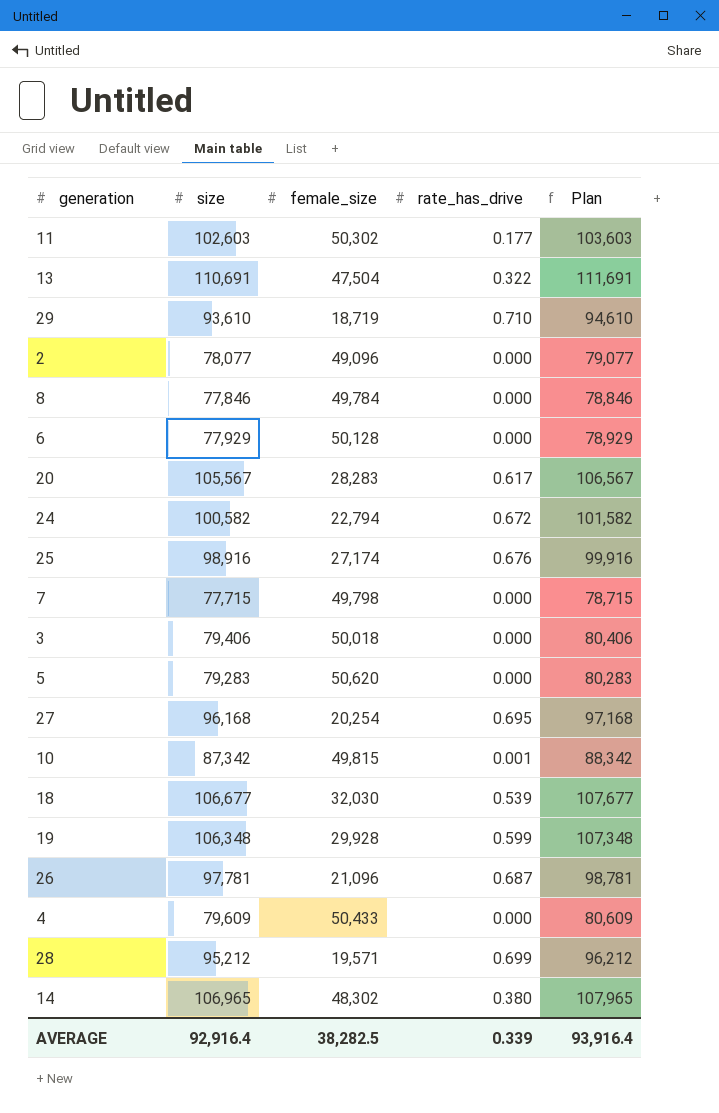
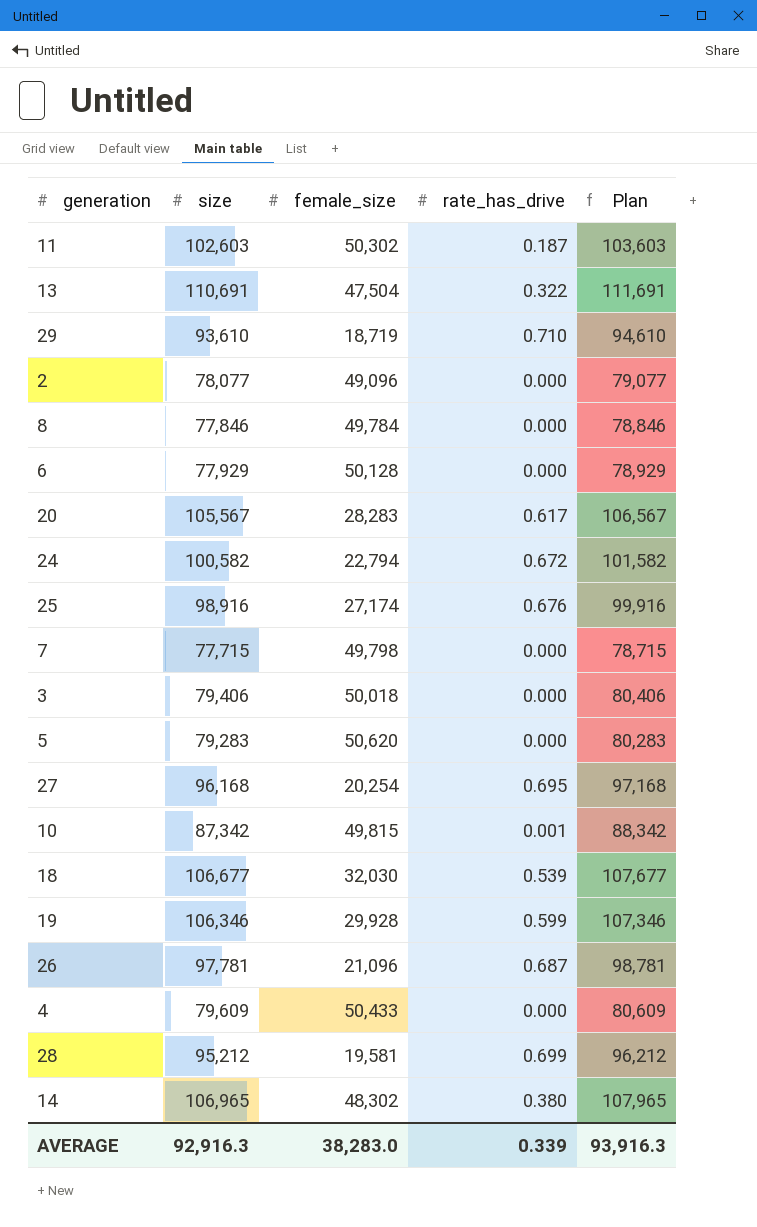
11 | rate_has_drive: 0.177 -> 0.187
19 | size: 106,348 -> 106,346
19 | Plan: 107,348 -> 107,346
28 | female_size: 19,571 -> 19,581
AVERAGE | size: 92,916.4 -> 92,916.3
AVERAGE | female_size: 38,282.5 -> 38,283.0
AVERAGE | Plan: 93,916.4 -> 93,916.3

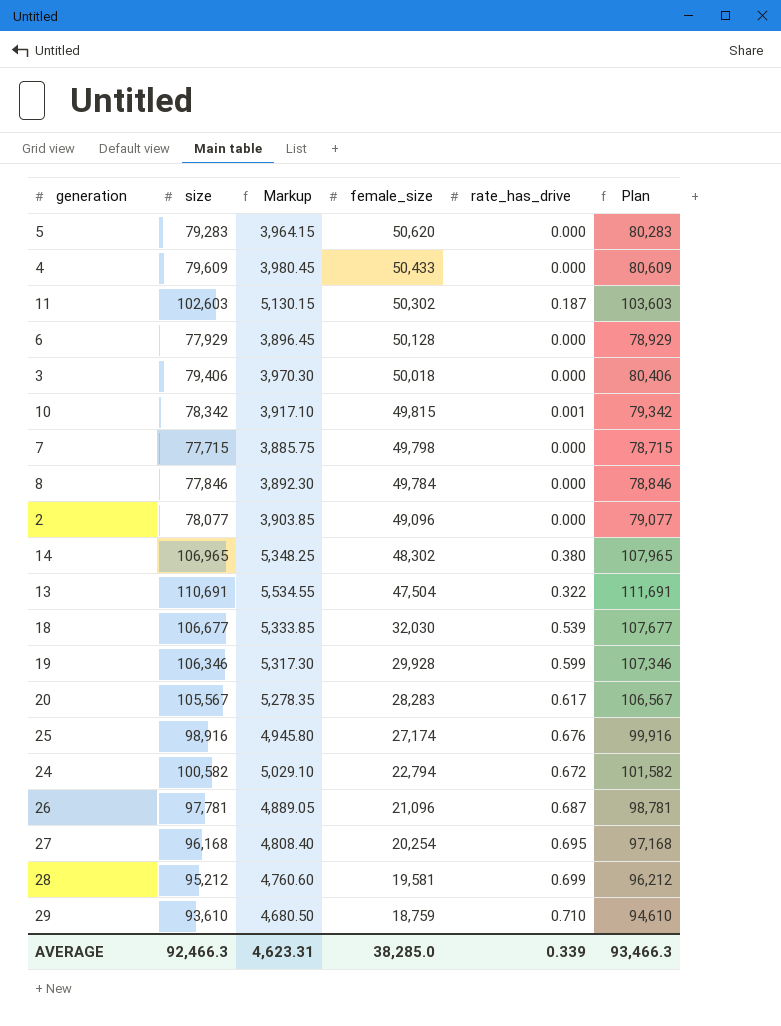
row order: none -> female_size descending
column Markup | formula: none -> [size] * 0.05
10 | size: 87,342 -> 78,342
10 | Plan: 88,342 -> 79,342
29 | female_size: 18,719 -> 18,759
AVERAGE | size: 92,916.3 -> 92,466.3
AVERAGE | female_size: 38,283.0 -> 38,285.0
AVERAGE | Plan: 93,916.3 -> 93,466.3

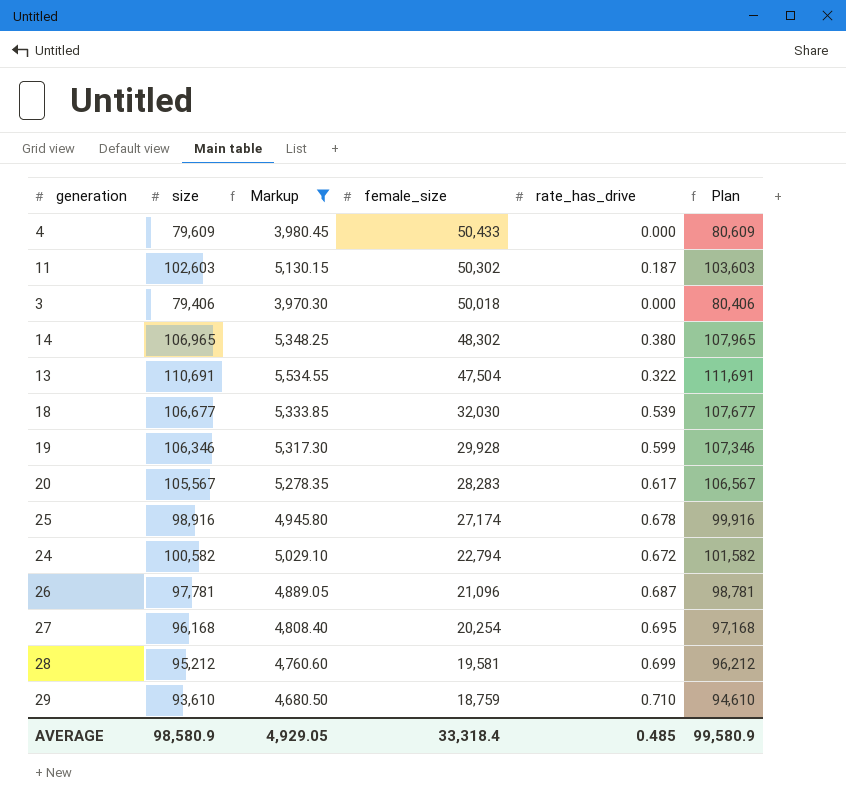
filter: none -> Markup >= 3,970.30
25 | rate_has_drive: 0.676 -> 0.678
AVERAGE | size: 92,466.3 -> 98,580.9
AVERAGE | Markup: 4,623.31 -> 4,929.05
AVERAGE | female_size: 38,285.0 -> 33,318.4
AVERAGE | rate_has_drive: 0.339 -> 0.485
AVERAGE | Plan: 93,466.3 -> 99,580.9

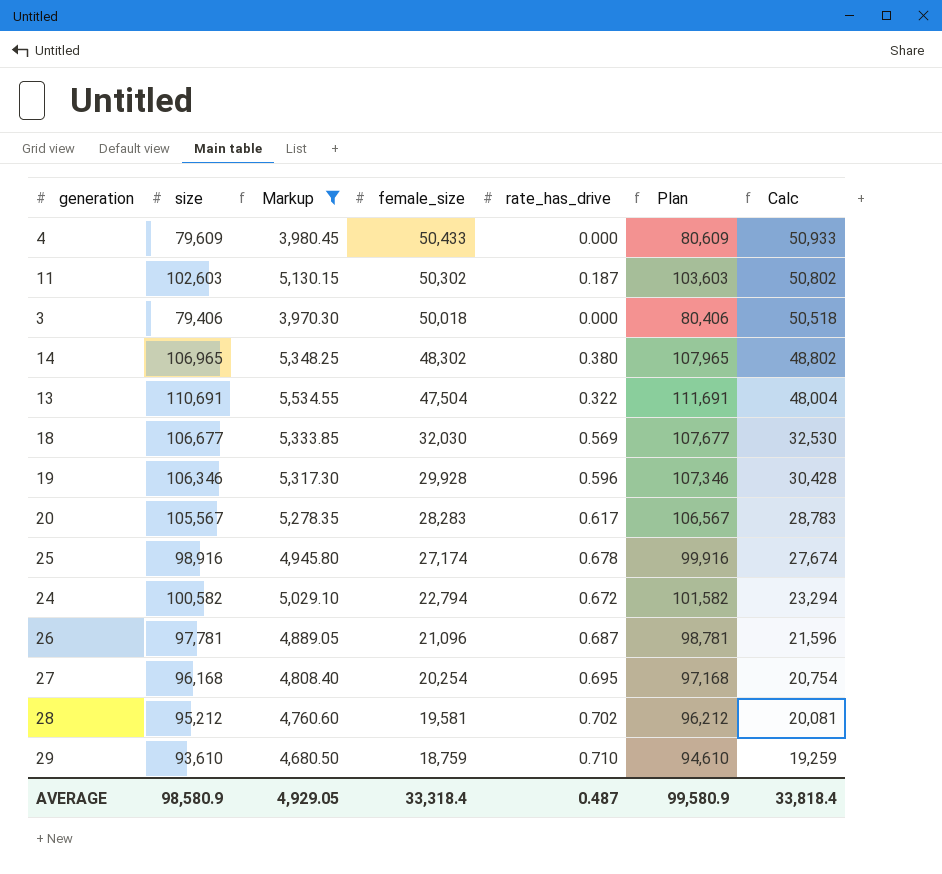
column Calc | formula: none -> [female_size] + 500
18 | rate_has_drive: 0.539 -> 0.569
19 | rate_has_drive: 0.599 -> 0.596
28 | rate_has_drive: 0.699 -> 0.702
AVERAGE | rate_has_drive: 0.485 -> 0.487

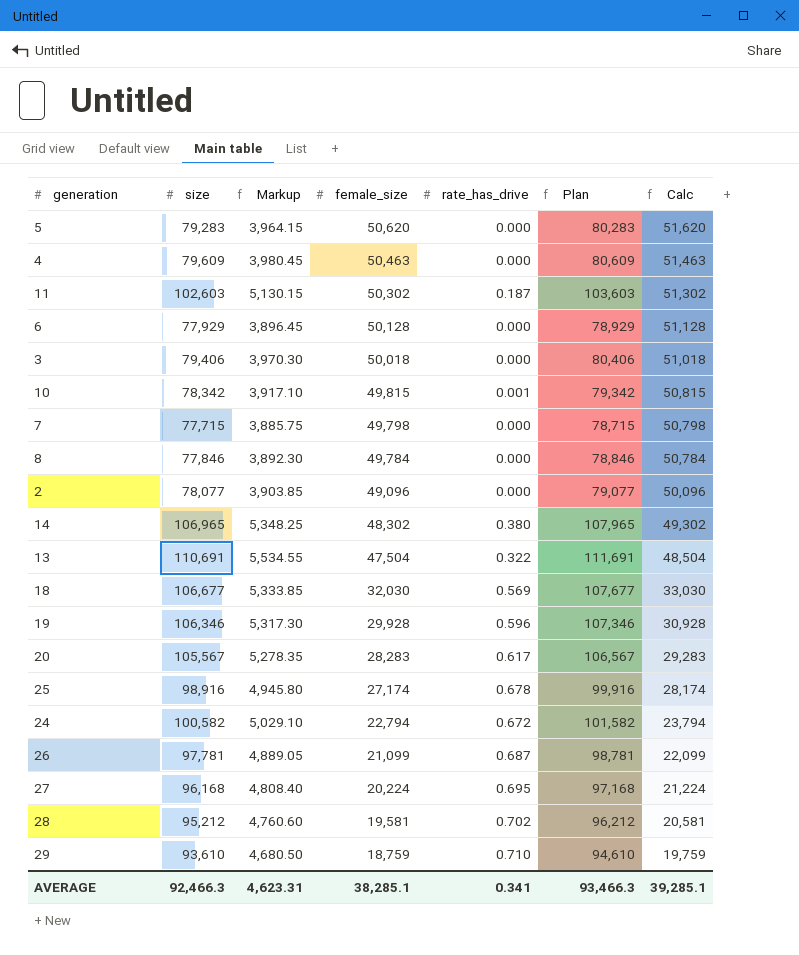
filter: Markup >= 3,970.30 -> none
column Calc | formula: [female_size] + 500 -> [female_size] + 1000
4 | female_size: 50,433 -> 50,463
26 | female_size: 21,096 -> 21,099
27 | female_size: 20,254 -> 20,224
AVERAGE | size: 98,580.9 -> 92,466.3
AVERAGE | Markup: 4,929.05 -> 4,623.31
AVERAGE | female_size: 33,318.4 -> 38,285.1
AVERAGE | rate_has_drive: 0.487 -> 0.341
AVERAGE | Plan: 99,580.9 -> 93,466.3
AVERAGE | Calc: 33,818.4 -> 39,285.1

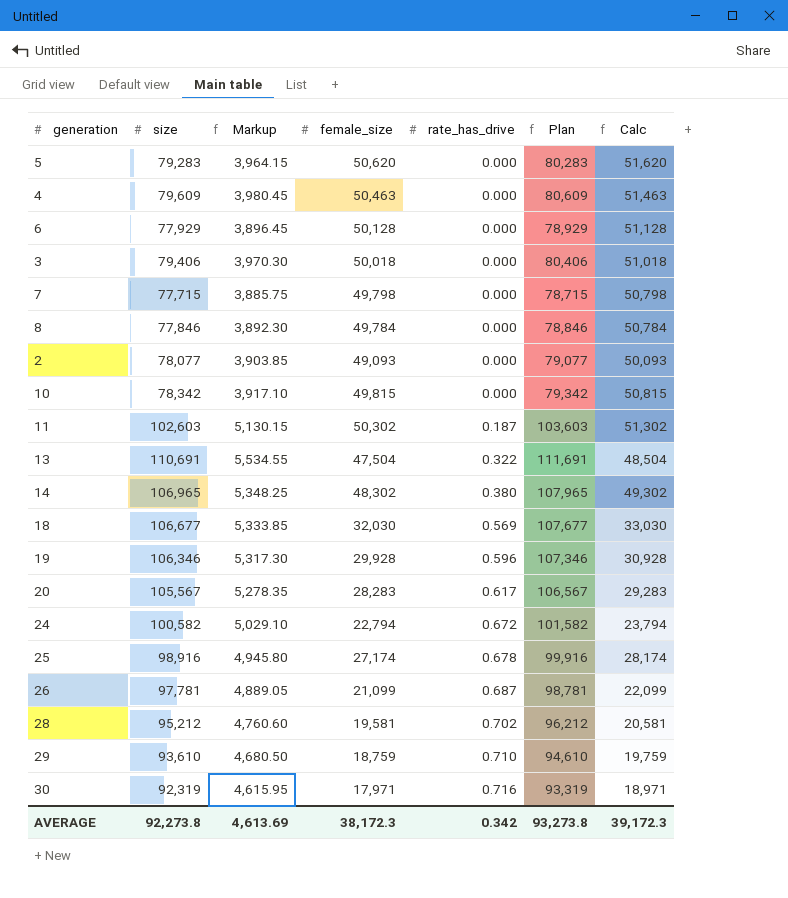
row order: female_size descending -> rate_has_drive ascending
row 27: 96,168 | 4,808.40 | 20,224 | 0.695 | 97,168 | 21,224 -> none
2 | female_size: 49,096 -> 49,093
2 | Calc: 50,096 -> 50,093
10 | rate_has_drive: 0.001 -> 0.000
row 30: none -> 92,319 | 4,615.95 | 17,971 | 0.716 | 93,319 | 18,971
AVERAGE | size: 92,466.3 -> 92,273.8
AVERAGE | Markup: 4,623.31 -> 4,613.69
AVERAGE | female_size: 38,285.1 -> 38,172.3
AVERAGE | rate_has_drive: 0.341 -> 0.342
AVERAGE | Plan: 93,466.3 -> 93,273.8
AVERAGE | Calc: 39,285.1 -> 39,172.3

